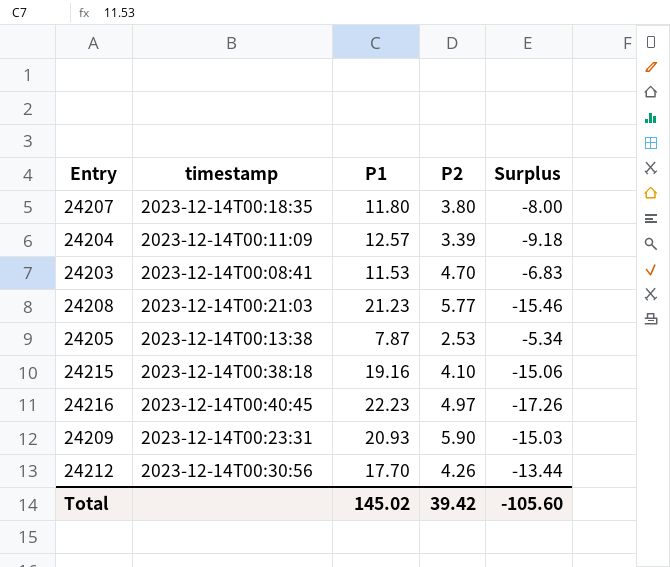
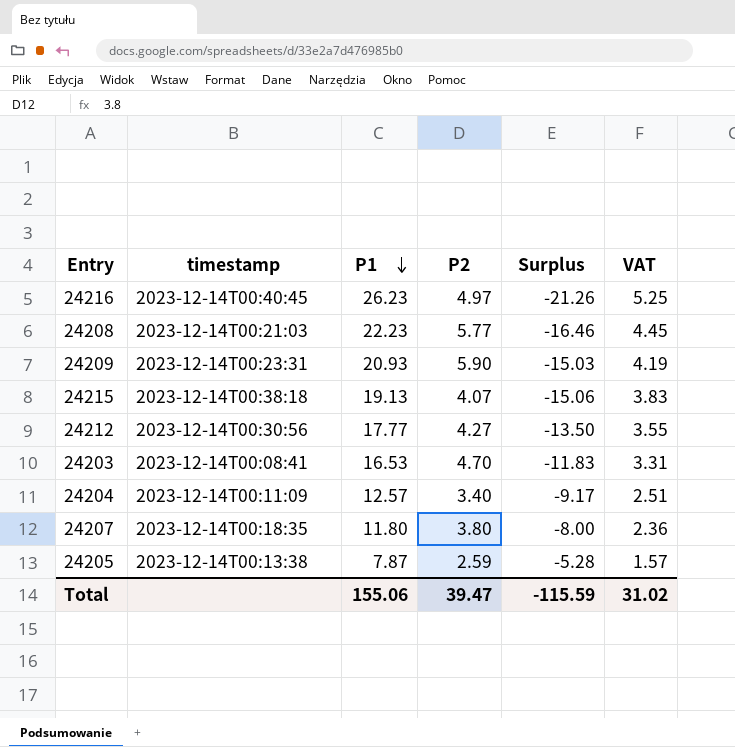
row order: none -> P1 descending
column VAT | formula: none -> [P1] * 0.2
24216 | P1: 22.23 -> 26.23
24216 | Surplus: -17.26 -> -21.26
24208 | P1: 21.23 -> 22.23
24208 | Surplus: -15.46 -> -16.46
24215 | P1: 19.16 -> 19.13
24215 | P2: 4.10 -> 4.07
24212 | P1: 17.70 -> 17.77
24212 | P2: 4.26 -> 4.27
24212 | Surplus: -13.44 -> -13.50
24203 | P1: 11.53 -> 16.53
24203 | Surplus: -6.83 -> -11.83
24204 | P2: 3.39 -> 3.40
24204 | Surplus: -9.18 -> -9.17
24205 | P2: 2.53 -> 2.59
24205 | Surplus: -5.34 -> -5.28
Total | P1: 145.02 -> 155.06
Total | P2: 39.42 -> 39.47
Total | Surplus: -105.60 -> -115.59

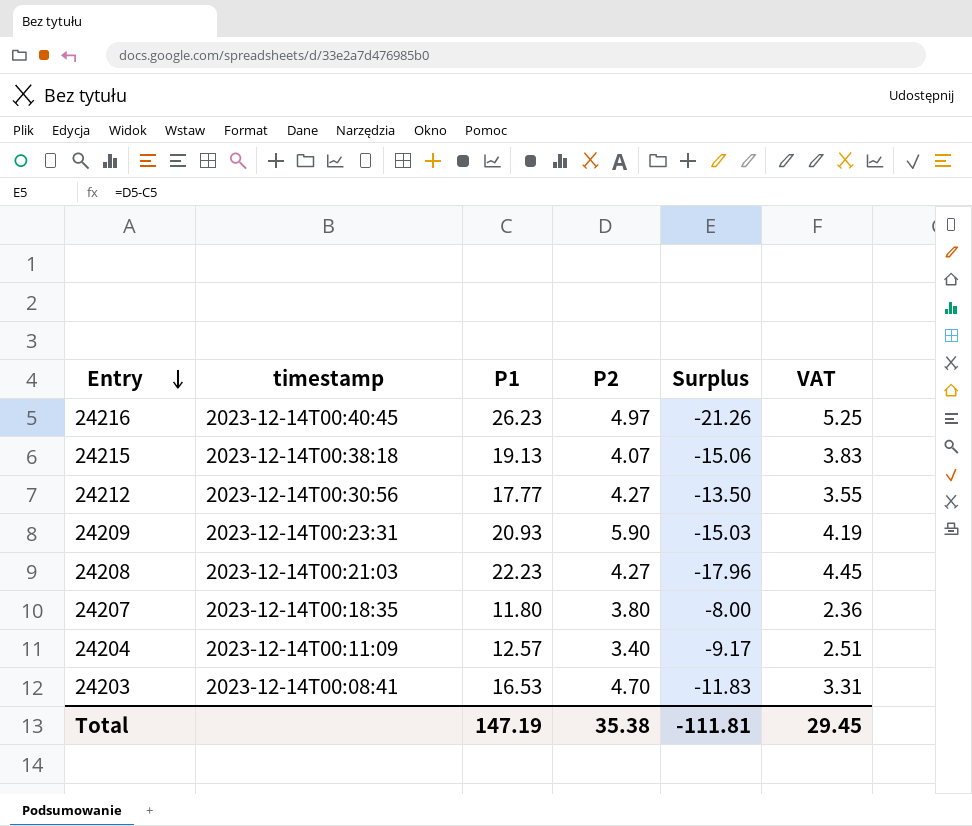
row order: P1 descending -> Entry descending
row 24205: 2023-12-14T00:13:38 | 7.87 | 2.59 | -5.28 | 1.57 -> none
24208 | P2: 5.77 -> 4.27
24208 | Surplus: -16.46 -> -17.96
Total | P1: 155.06 -> 147.19
Total | P2: 39.47 -> 35.38
Total | Surplus: -115.59 -> -111.81
Total | VAT: 31.02 -> 29.45

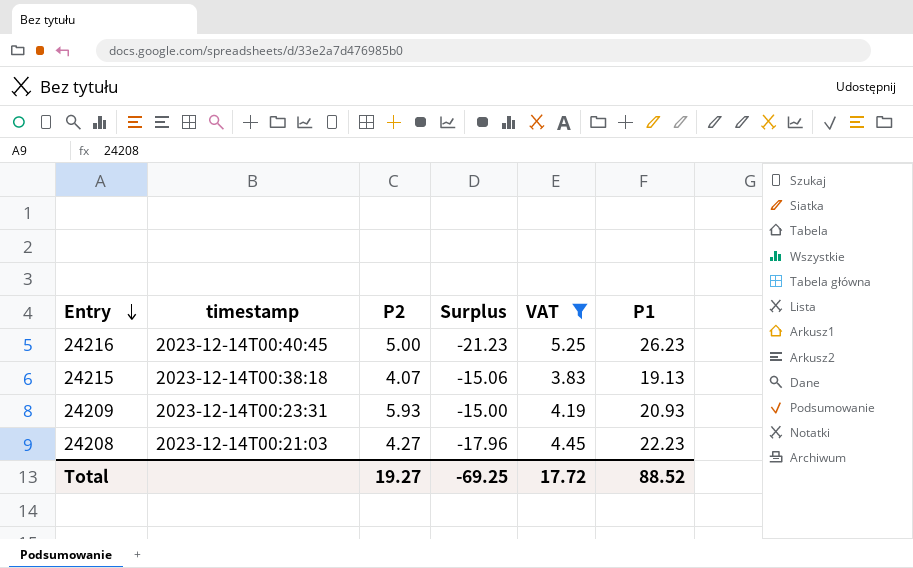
filter: none -> VAT >= 3.83
column P1 | position: 3 -> 6
24216 | P2: 4.97 -> 5.00
24216 | Surplus: -21.26 -> -21.23
24209 | P2: 5.90 -> 5.93
24209 | Surplus: -15.03 -> -15.00
Total | P2: 35.38 -> 19.27
Total | Surplus: -111.81 -> -69.25
Total | VAT: 29.45 -> 17.72
Total | P1: 147.19 -> 88.52

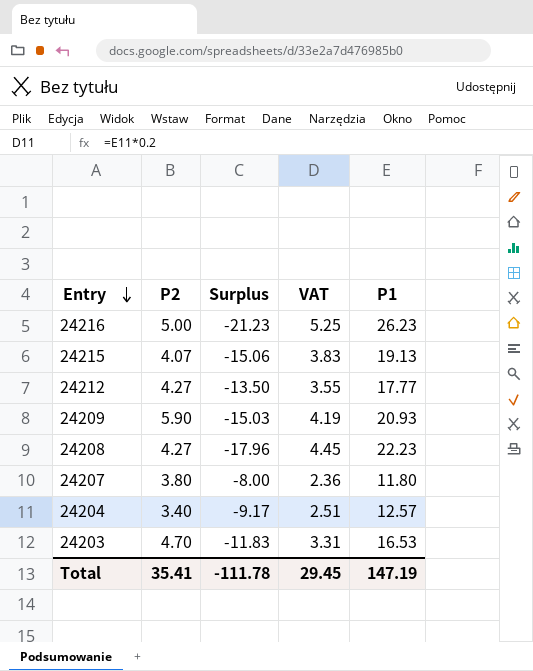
filter: VAT >= 3.83 -> none
column timestamp | position: 2 -> none
24209 | P2: 5.93 -> 5.90
24209 | Surplus: -15.00 -> -15.03
Total | P2: 19.27 -> 35.41
Total | Surplus: -69.25 -> -111.78
Total | VAT: 17.72 -> 29.45
Total | P1: 88.52 -> 147.19

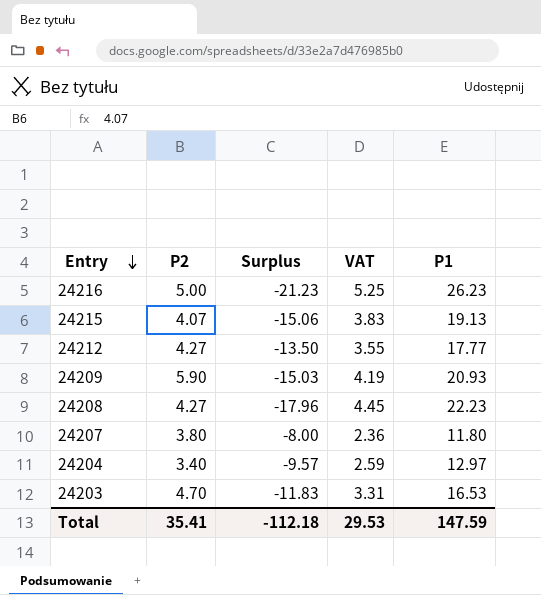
24204 | Surplus: -9.17 -> -9.57
24204 | VAT: 2.51 -> 2.59
24204 | P1: 12.57 -> 12.97
Total | Surplus: -111.78 -> -112.18
Total | VAT: 29.45 -> 29.53
Total | P1: 147.19 -> 147.59

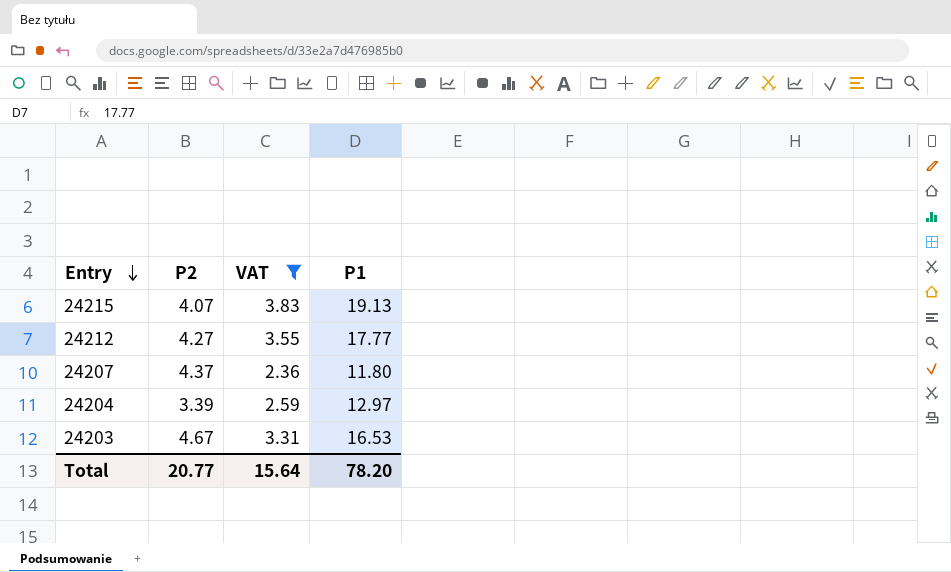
filter: none -> VAT <= 3.83
column Surplus | formula: [P2] - [P1] -> none
24207 | P2: 3.80 -> 4.37
24204 | P2: 3.40 -> 3.39
24203 | P2: 4.70 -> 4.67
Total | P2: 35.41 -> 20.77
Total | VAT: 29.53 -> 15.64
Total | P1: 147.59 -> 78.20

